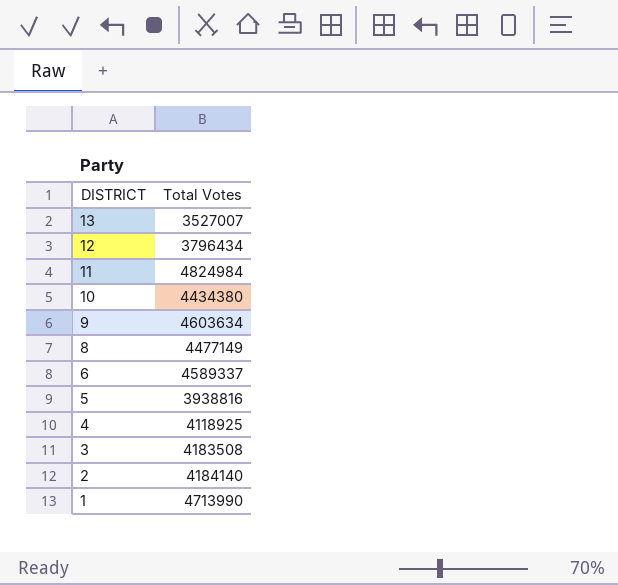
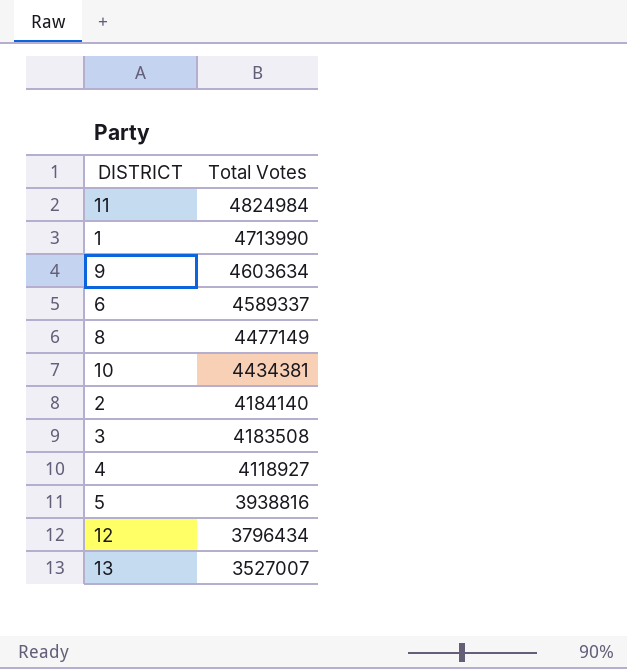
row order: DISTRICT descending -> Total Votes descending
10 | Total Votes: 4434380 -> 4434381
4 | Total Votes: 4118925 -> 4118927

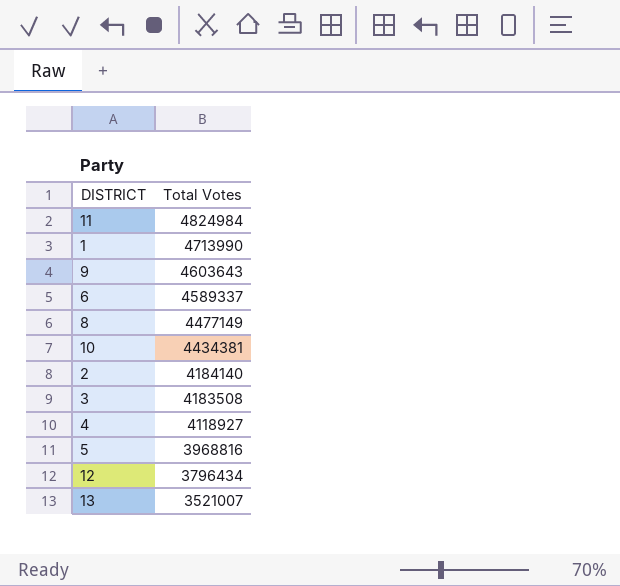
9 | Total Votes: 4603634 -> 4603643
5 | Total Votes: 3938816 -> 3968816
13 | Total Votes: 3527007 -> 3521007

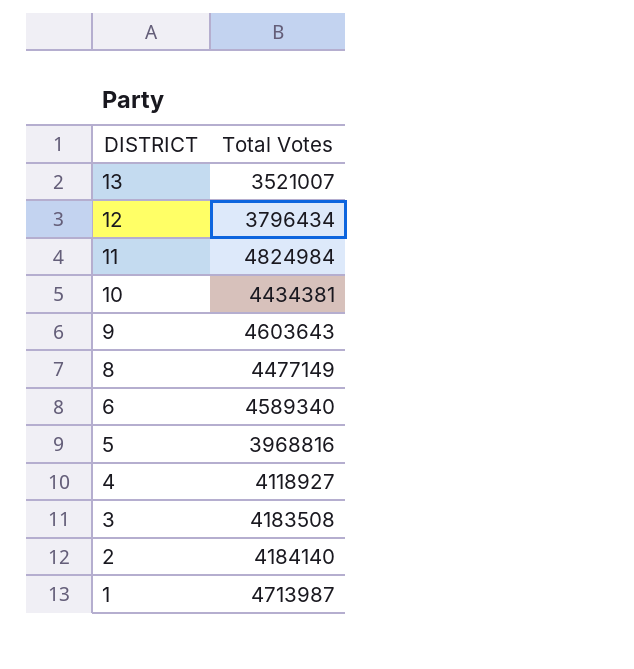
row order: Total Votes descending -> DISTRICT descending
6 | Total Votes: 4589337 -> 4589340
1 | Total Votes: 4713990 -> 4713987

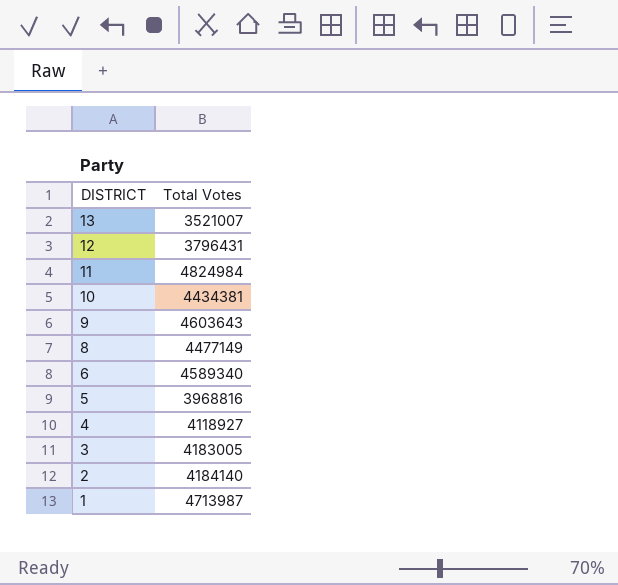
12 | Total Votes: 3796434 -> 3796431
3 | Total Votes: 4183508 -> 4183005

